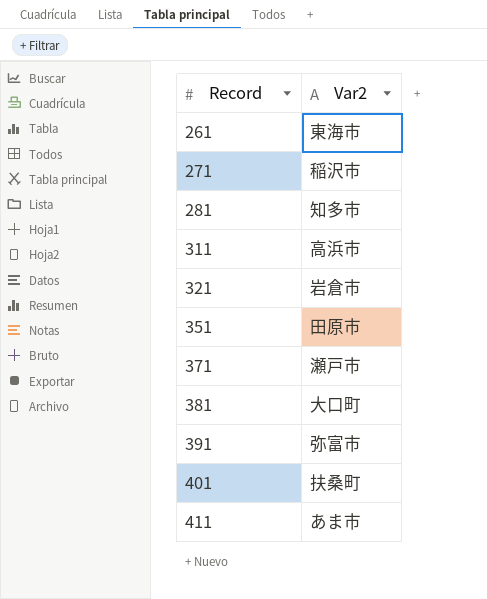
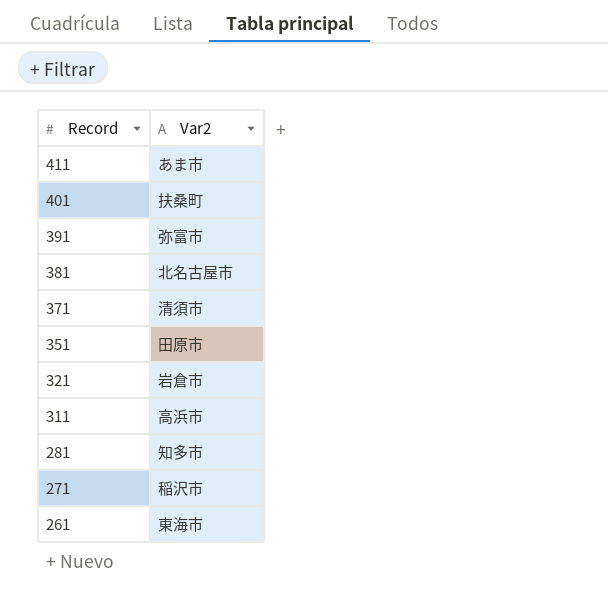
row order: Record ascending -> Record descending
381 | Var2: 大口町 -> 北名古屋市
371 | Var2: 瀬戸市 -> 清須市

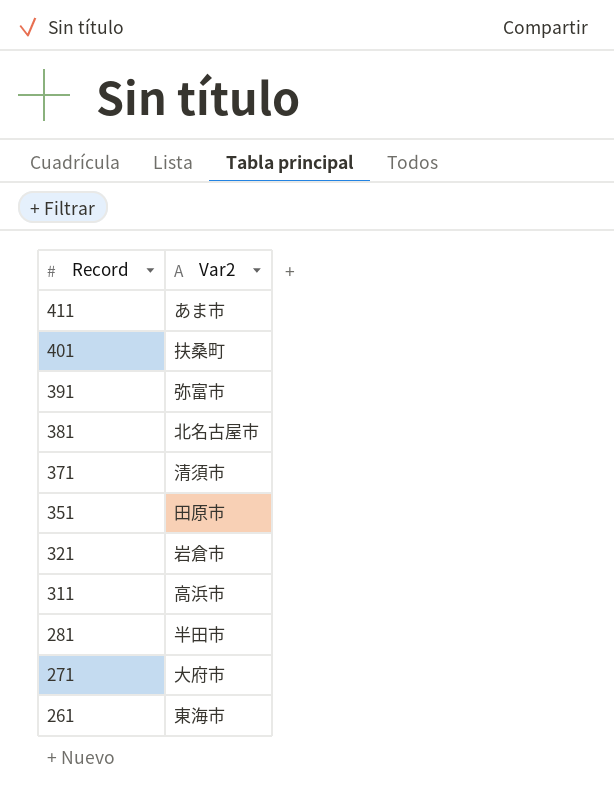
281 | Var2: 知多市 -> 半田市
271 | Var2: 稲沢市 -> 大府市

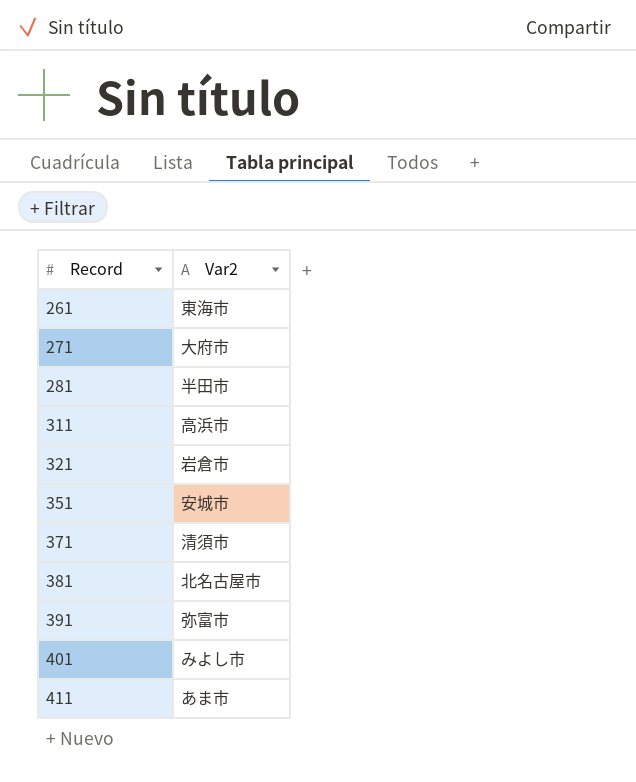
row order: Record descending -> Record ascending
351 | Var2: 田原市 -> 安城市
401 | Var2: 扶桑町 -> みよし市

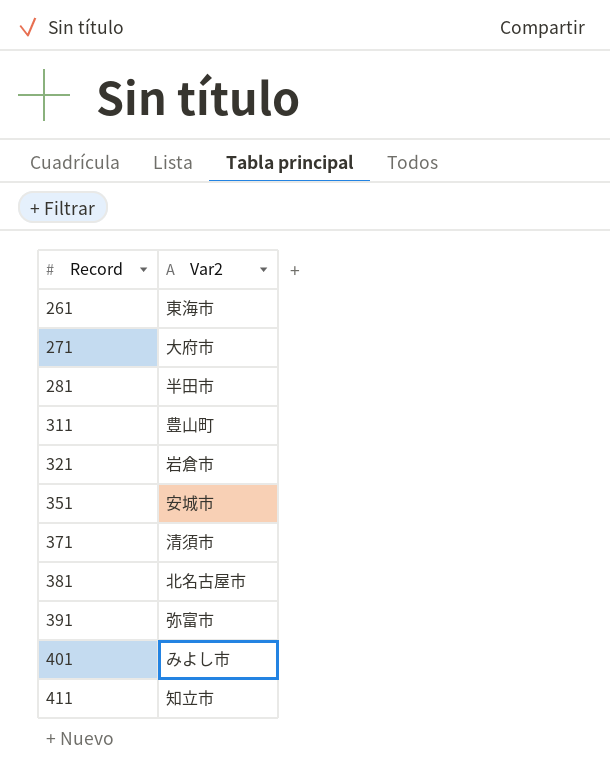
311 | Var2: 高浜市 -> 豊山町
411 | Var2: あま市 -> 知立市

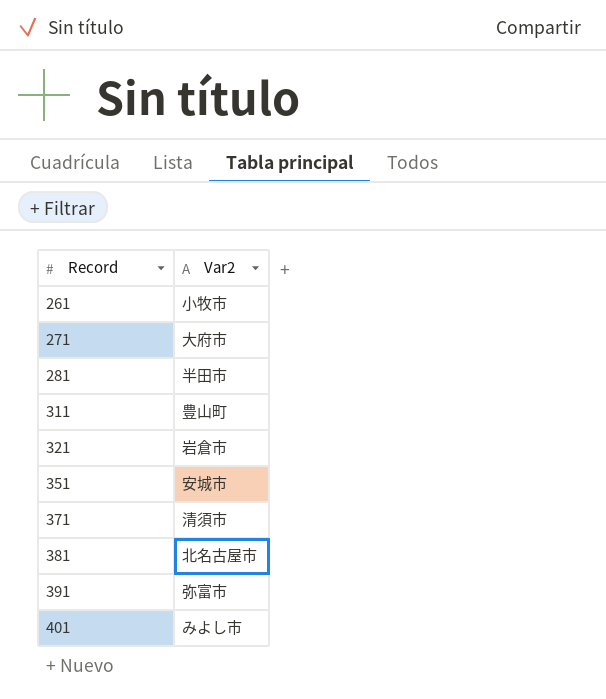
row 411: 知立市 -> none
261 | Var2: 東海市 -> 小牧市

